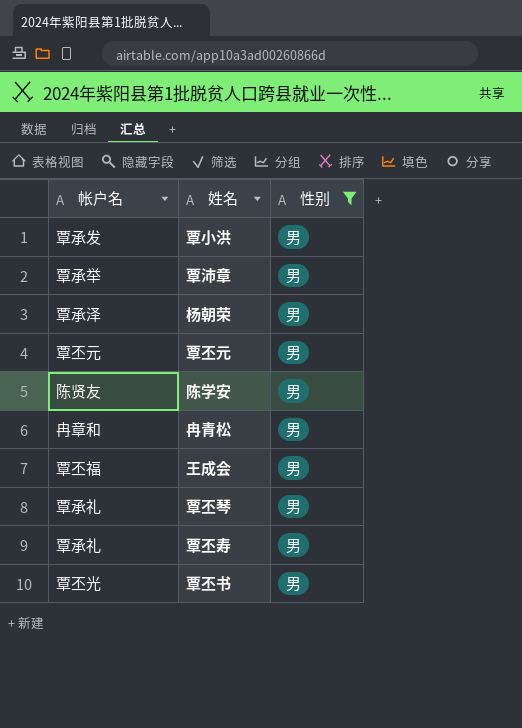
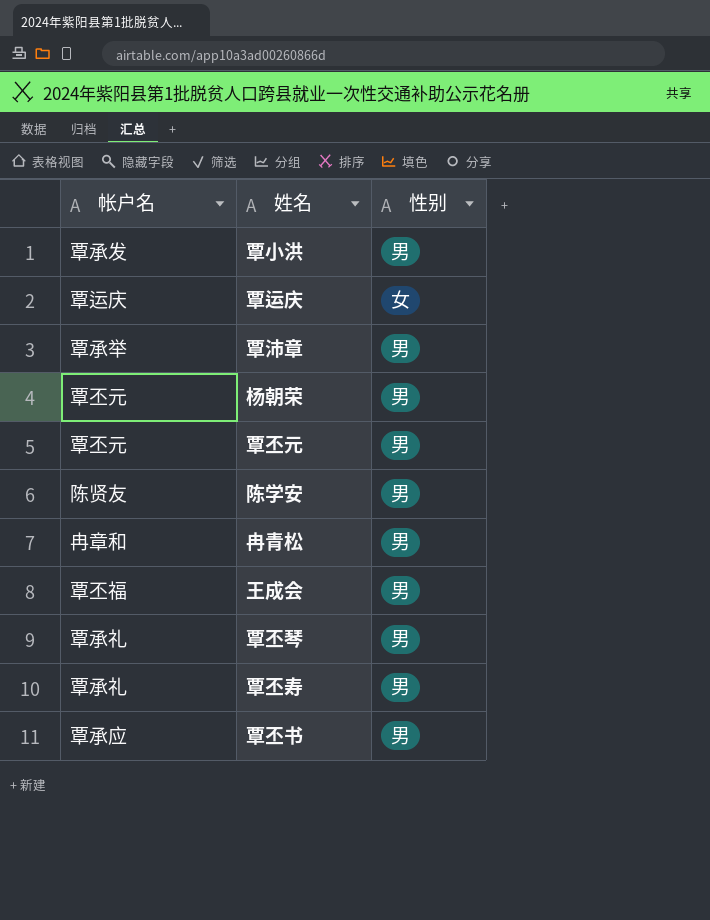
filter: 性别 = 男 -> none
杨朝荣 | 帐户名: 覃承泽 -> 覃丕元
覃丕书 | 帐户名: 覃丕光 -> 覃承应

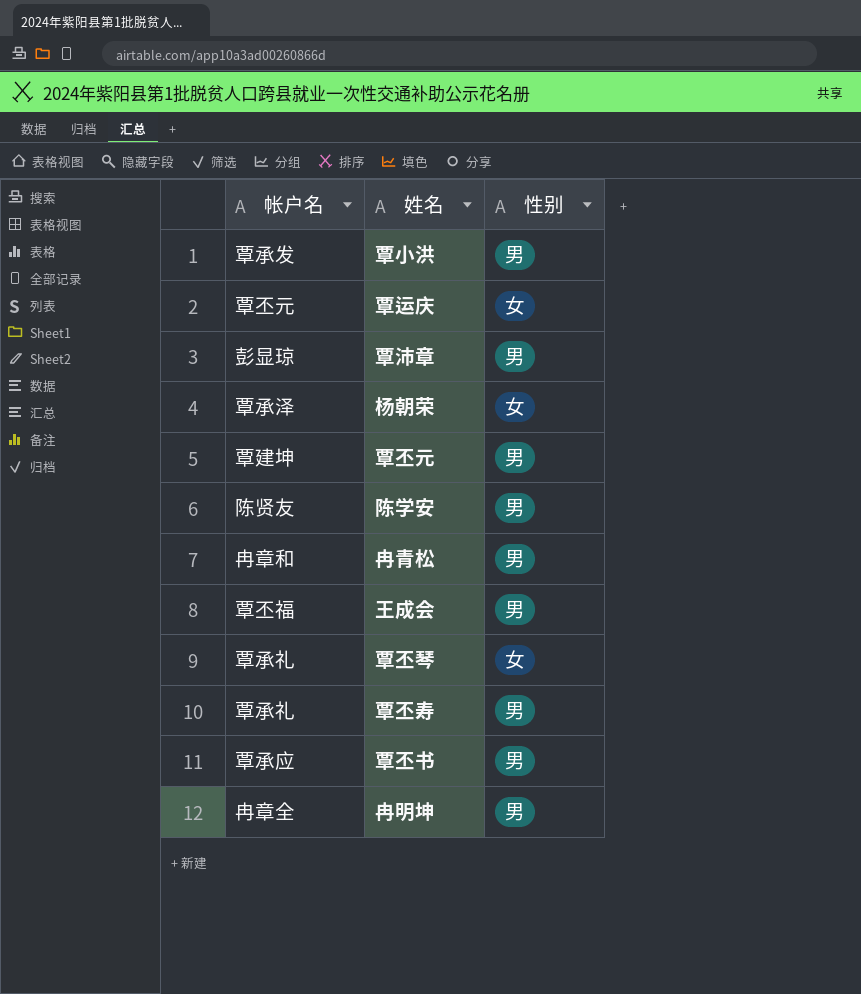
覃运庆 | 帐户名: 覃运庆 -> 覃丕元
覃沛章 | 帐户名: 覃承举 -> 彭显琼
杨朝荣 | 帐户名: 覃丕元 -> 覃承泽
杨朝荣 | 性别: 男 -> 女
覃丕元 | 帐户名: 覃丕元 -> 覃建坤
覃丕琴 | 性别: 男 -> 女
row 冉明坤: none -> 冉章全 | 男

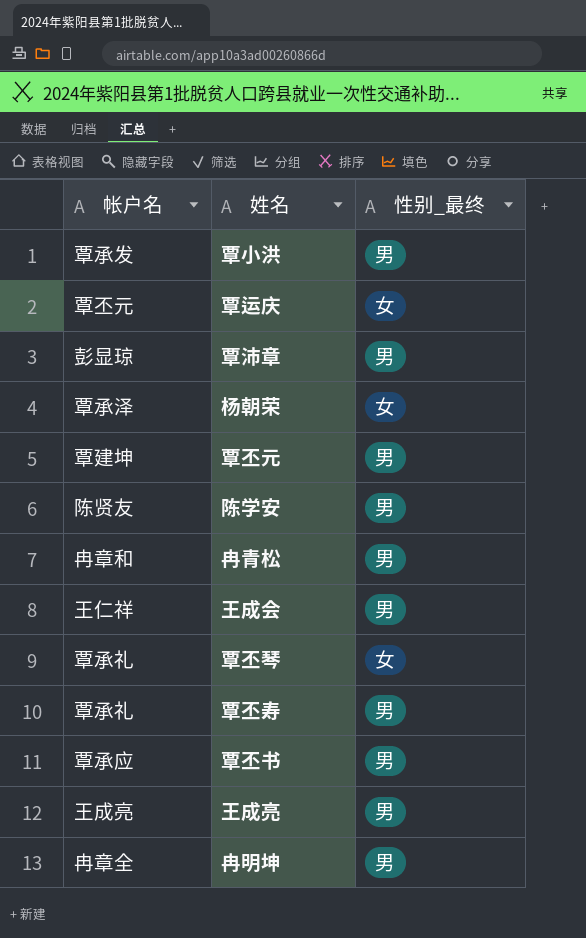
column name: 性别 -> 性别_最终
王成会 | 帐户名: 覃丕福 -> 王仁祥
row 王成亮: none -> 王成亮 | 男

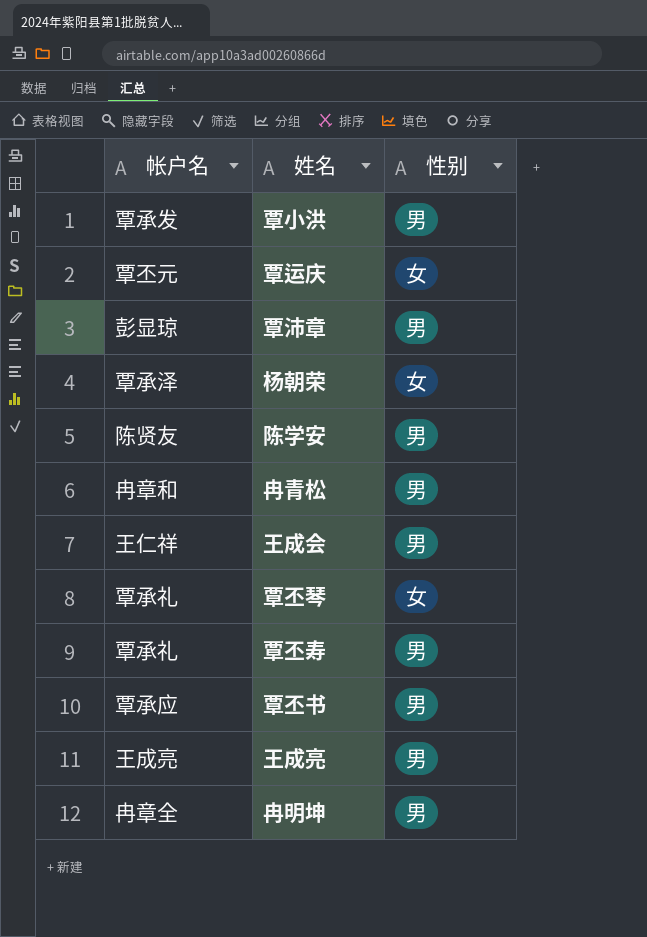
column name: 性别_最终 -> 性别
row 覃丕元: 覃建坤 | 男 -> none

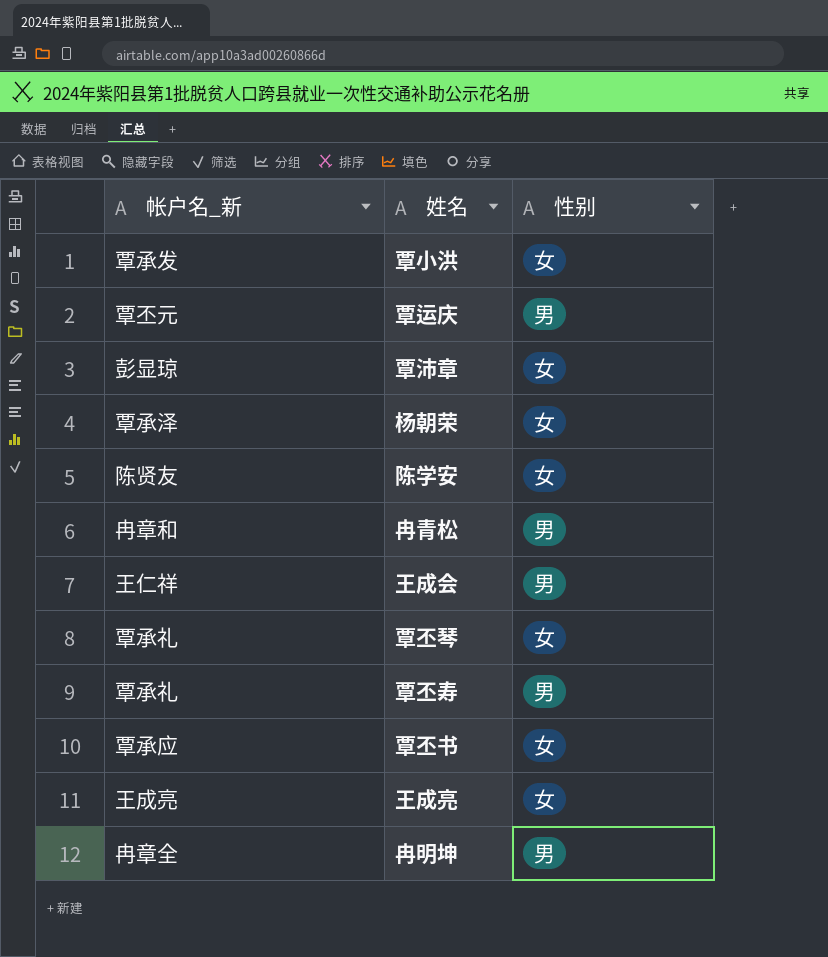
column name: 帐户名 -> 帐户名_新
覃小洪 | 性别: 男 -> 女
覃运庆 | 性别: 女 -> 男
覃沛章 | 性别: 男 -> 女
陈学安 | 性别: 男 -> 女
覃丕书 | 性别: 男 -> 女
王成亮 | 性别: 男 -> 女

